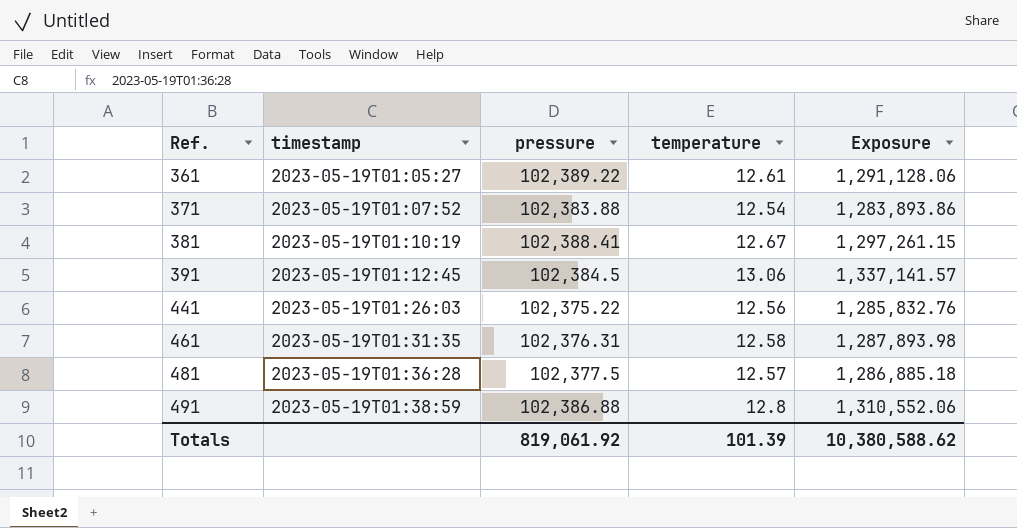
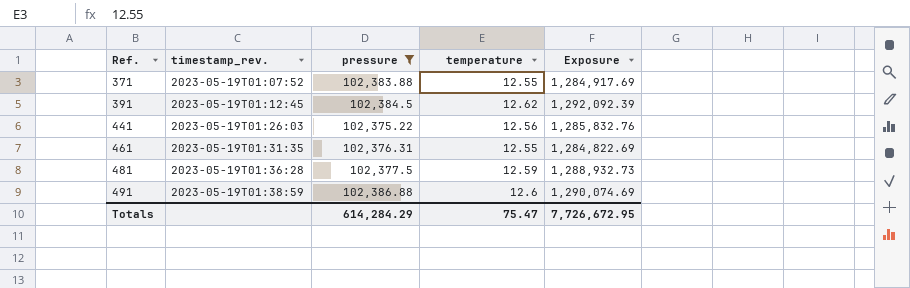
filter: none -> pressure <= 102,386.88
column name: timestamp -> timestamp_rev.
371 | temperature: 12.54 -> 12.55
371 | Exposure: 1,283,893.86 -> 1,284,917.69
391 | temperature: 13.06 -> 12.62
391 | Exposure: 1,337,141.57 -> 1,292,092.39
461 | temperature: 12.58 -> 12.55
461 | Exposure: 1,287,893.98 -> 1,284,822.69
481 | temperature: 12.57 -> 12.59
481 | Exposure: 1,286,885.18 -> 1,288,932.73
491 | temperature: 12.8 -> 12.6
491 | Exposure: 1,310,552.06 -> 1,290,074.69
Totals | pressure: 819,061.92 -> 614,284.29
Totals | temperature: 101.39 -> 75.47
Totals | Exposure: 10,380,588.62 -> 7,726,672.95

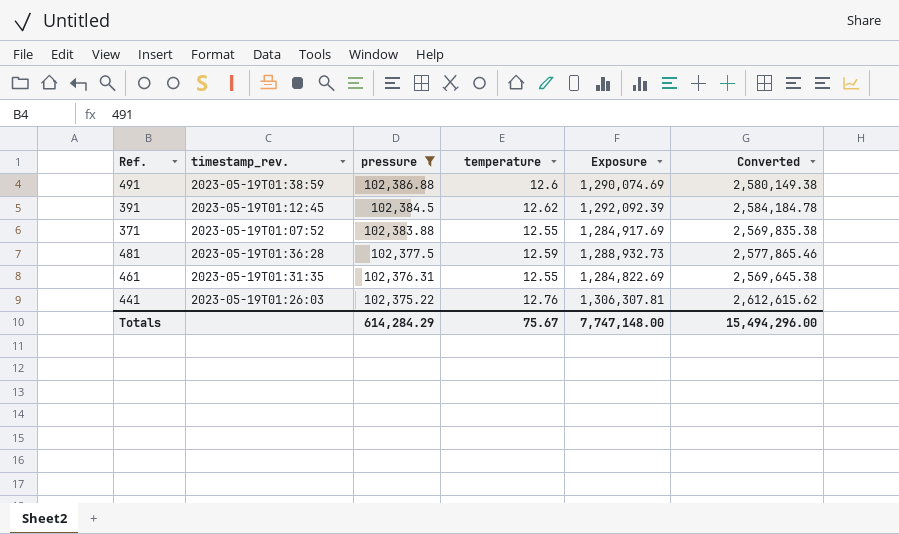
row order: Ref. ascending -> pressure descending
column Converted | formula: none -> [Exposure] * 2
441 | temperature: 12.56 -> 12.76
441 | Exposure: 1,285,832.76 -> 1,306,307.81
Totals | temperature: 75.47 -> 75.67
Totals | Exposure: 7,726,672.95 -> 7,747,148.00

